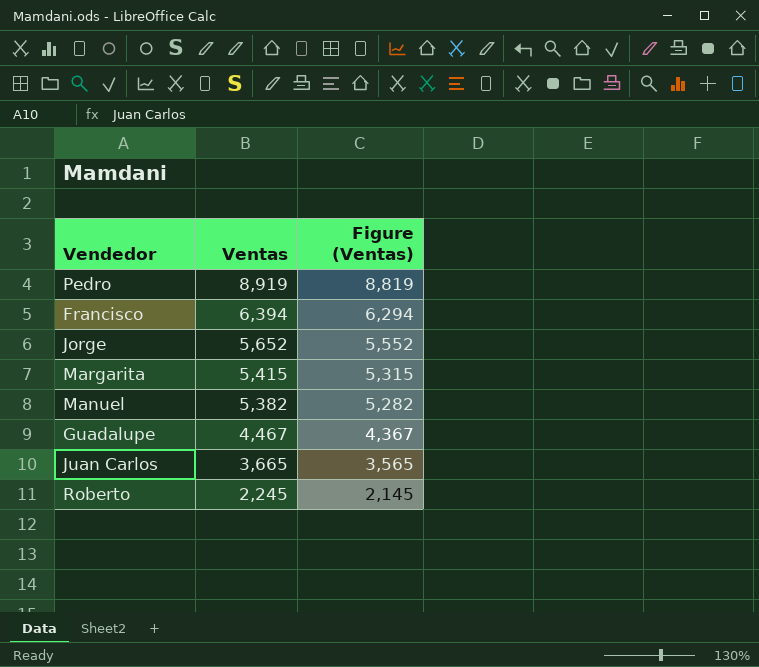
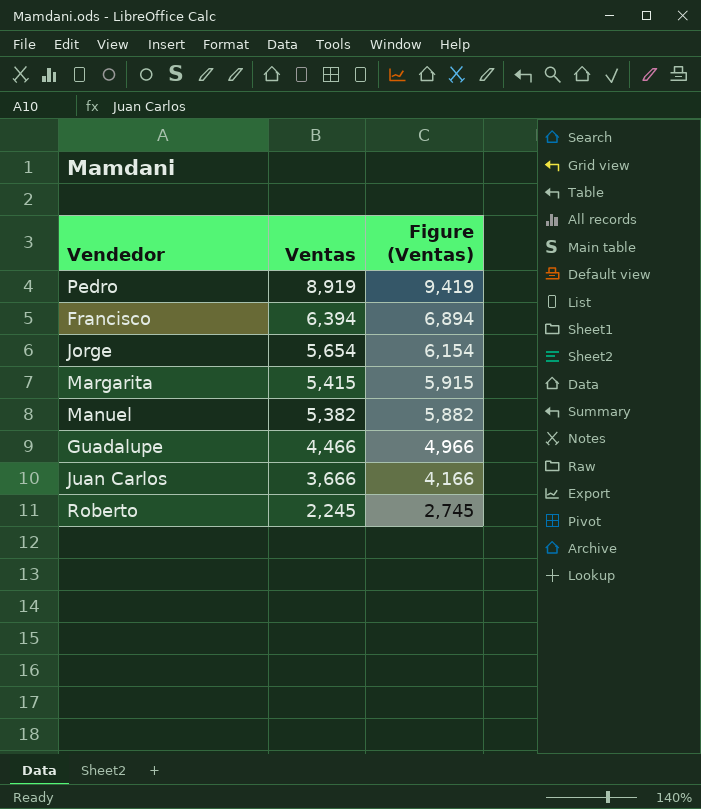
column Figure (Ventas) | formula: [Ventas] - 100 -> [Ventas] + 500
Jorge | Ventas: 5,652 -> 5,654
Guadalupe | Ventas: 4,467 -> 4,466
Juan Carlos | Ventas: 3,665 -> 3,666

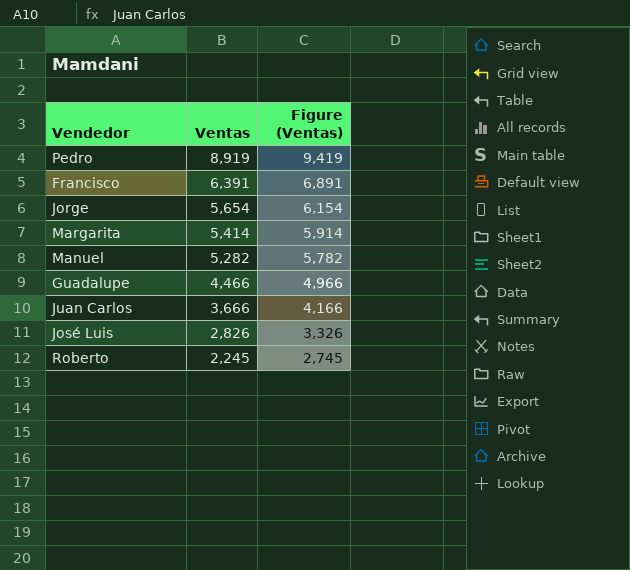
Francisco | Ventas: 6,394 -> 6,391
Francisco | Figure (Ventas): 6,894 -> 6,891
Margarita | Ventas: 5,415 -> 5,414
Margarita | Figure (Ventas): 5,915 -> 5,914
Manuel | Ventas: 5,382 -> 5,282
Manuel | Figure (Ventas): 5,882 -> 5,782
row José Luis: none -> 2,826 | 3,326

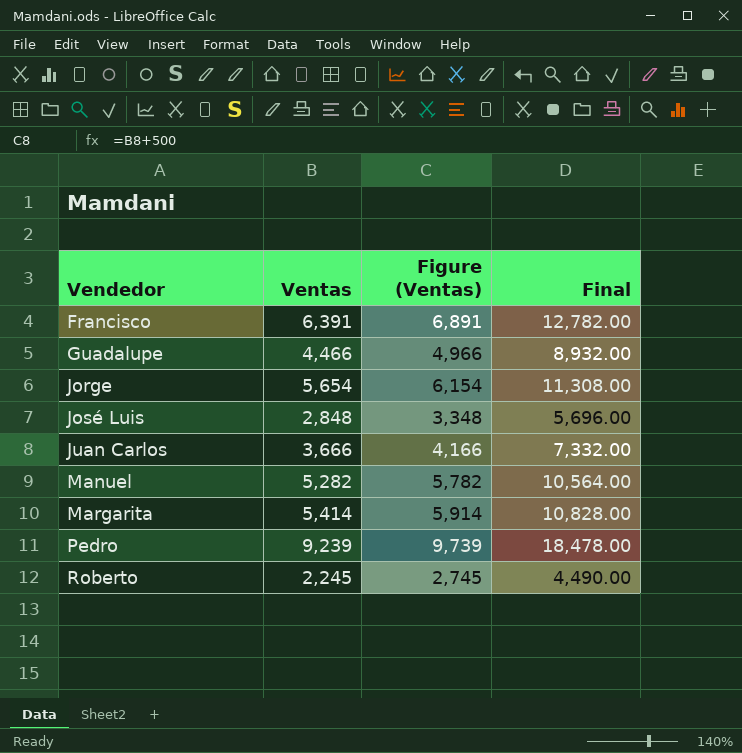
row order: Ventas descending -> Vendedor ascending
column Final | formula: none -> [Ventas] * 2
José Luis | Ventas: 2,826 -> 2,848
José Luis | Figure (Ventas): 3,326 -> 3,348
Pedro | Ventas: 8,919 -> 9,239
Pedro | Figure (Ventas): 9,419 -> 9,739

